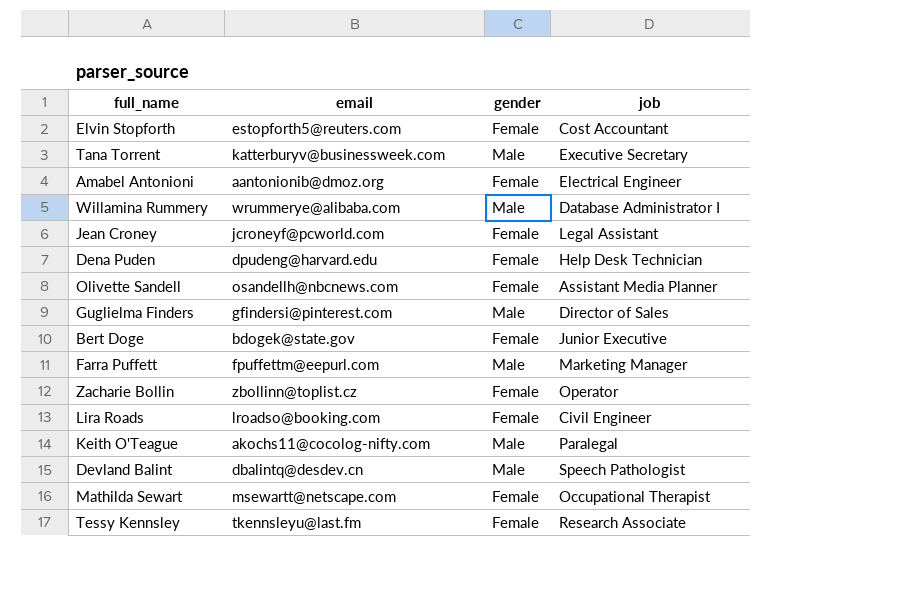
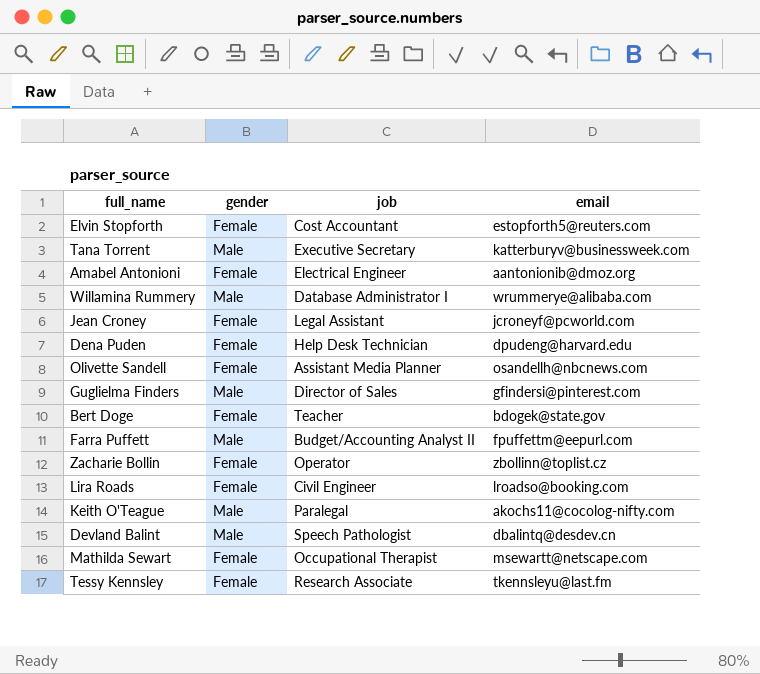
column email | position: 2 -> 4
Bert Doge | job: Junior Executive -> Teacher
Farra Puffett | job: Marketing Manager -> Budget/Accounting Analyst II

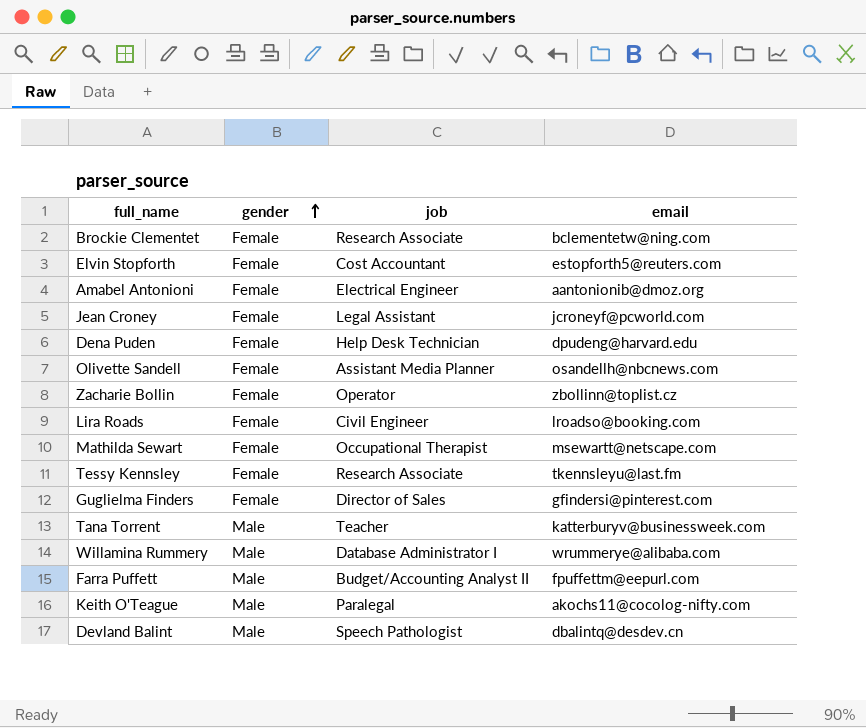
row order: none -> gender ascending
row Bert Doge: Female | Teacher | bdogek@state.gov -> none
row Brockie Clementet: none -> Female | Research Associate | bclementetw@ning.com
Guglielma Finders | gender: Male -> Female
Tana Torrent | job: Executive Secretary -> Teacher

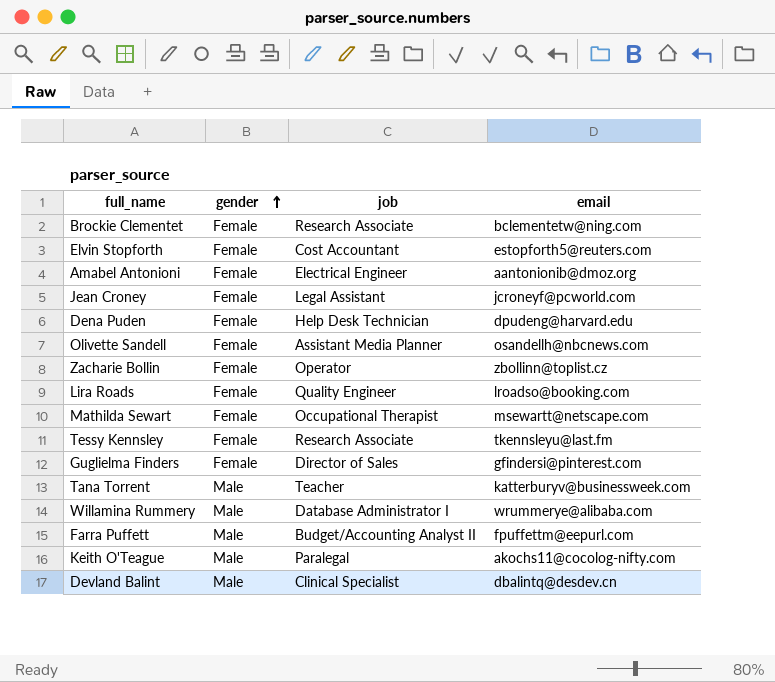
Lira Roads | job: Civil Engineer -> Quality Engineer
Devland Balint | job: Speech Pathologist -> Clinical Specialist

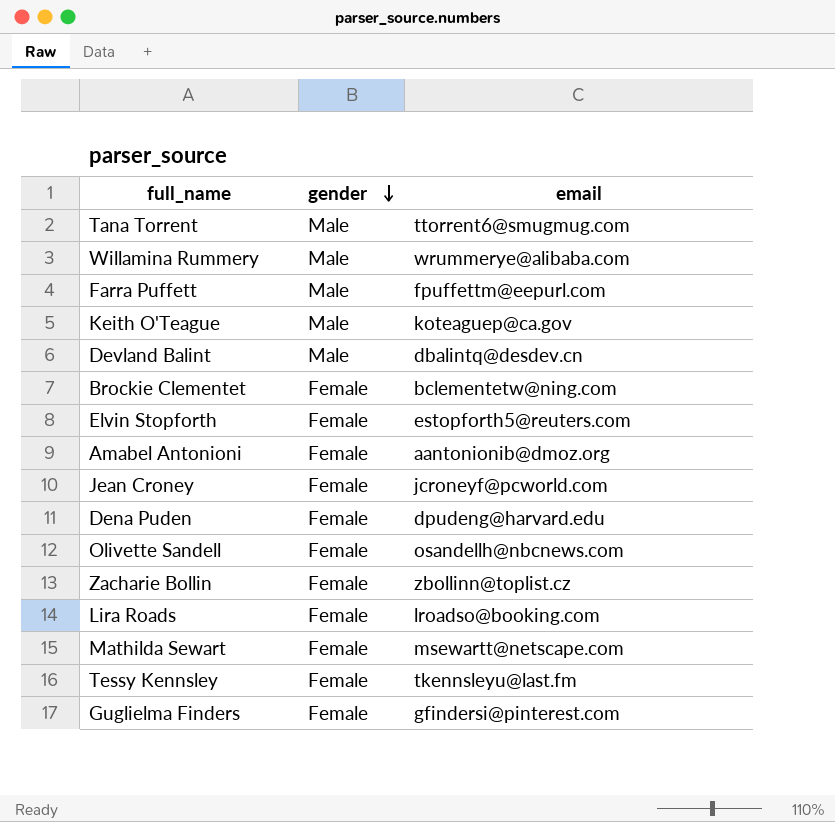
row order: gender ascending -> gender descending
column job | position: 3 -> none
Tana Torrent | email: katterburyv@businessweek.com -> ttorrent6@smugmug.com
Keith O'Teague | email: akochs11@cocolog-nifty.com -> koteaguep@ca.gov

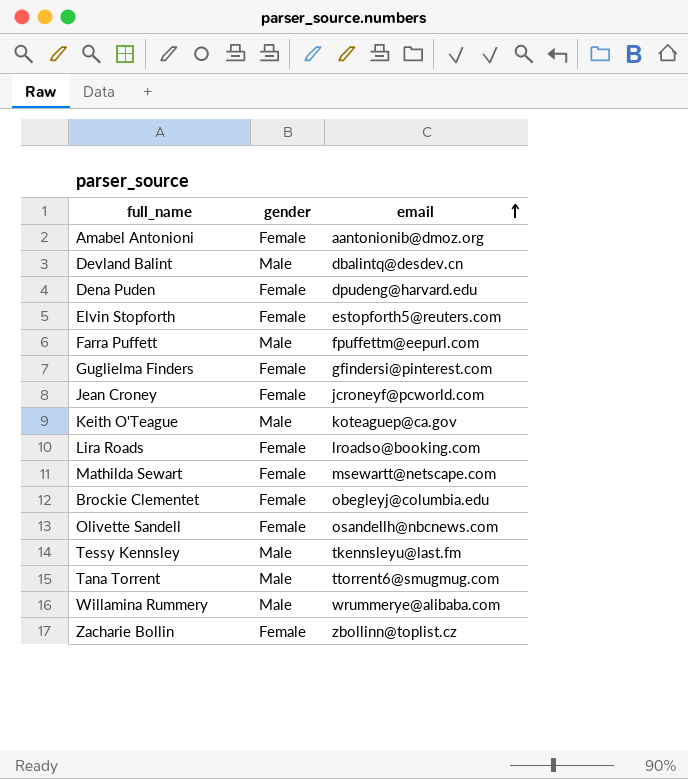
row order: gender descending -> email ascending
Brockie Clementet | email: bclementetw@ning.com -> obegleyj@columbia.edu
Tessy Kennsley | gender: Female -> Male

